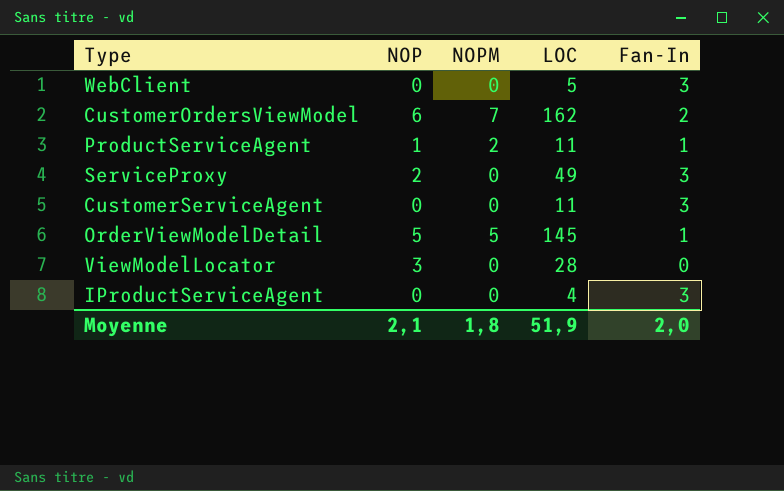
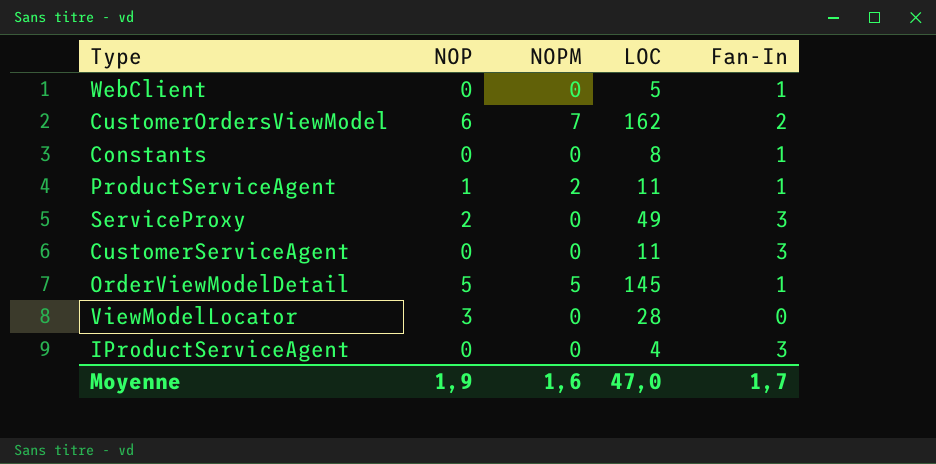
WebClient | Fan-In: 3 -> 1
row Constants: none -> 0 | 0 | 8 | 1
Moyenne | NOP: 2,1 -> 1,9
Moyenne | NOPM: 1,8 -> 1,6
Moyenne | LOC: 51,9 -> 47,0
Moyenne | Fan-In: 2,0 -> 1,7

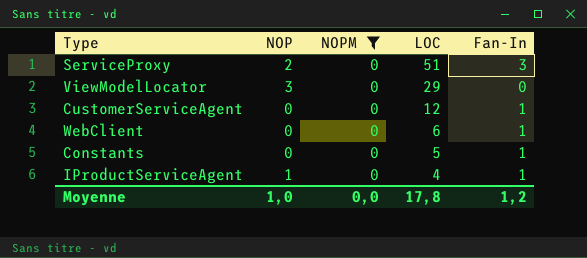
filter: none -> NOPM = 0
row order: none -> LOC descending
ServiceProxy | LOC: 49 -> 51
ViewModelLocator | LOC: 28 -> 29
CustomerServiceAgent | LOC: 11 -> 12
CustomerServiceAgent | Fan-In: 3 -> 1
WebClient | LOC: 5 -> 6
Constants | LOC: 8 -> 5
IProductServiceAgent | NOP: 0 -> 1
IProductServiceAgent | Fan-In: 3 -> 1
Moyenne | NOP: 1,9 -> 1,0
Moyenne | NOPM: 1,6 -> 0,0
Moyenne | LOC: 47,0 -> 17,8
Moyenne | Fan-In: 1,7 -> 1,2

